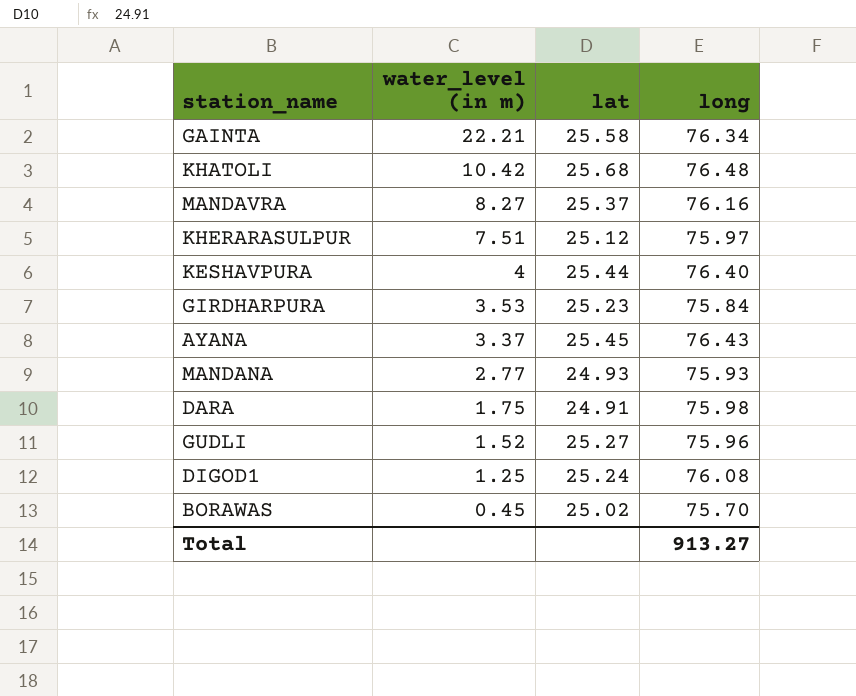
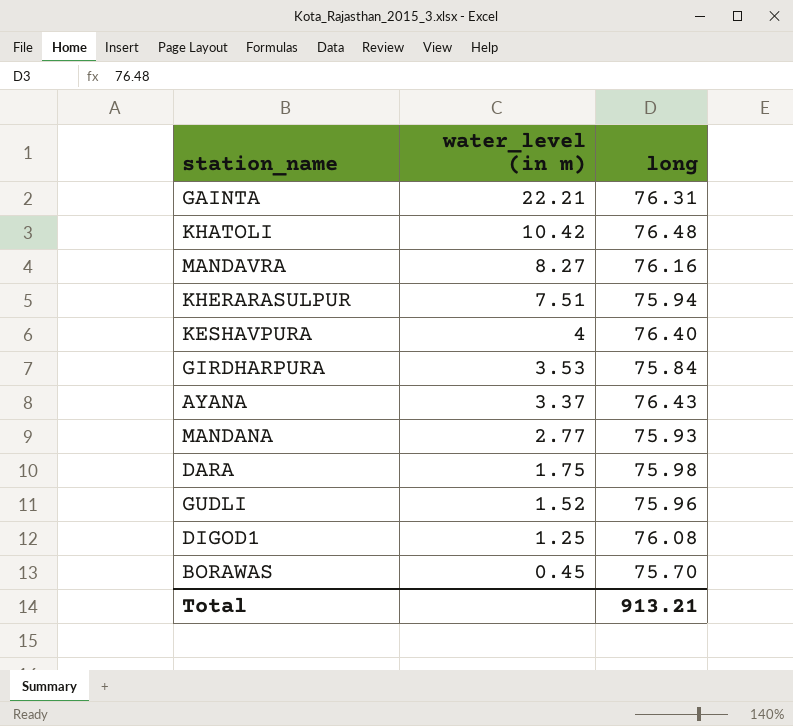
column lat | position: 3 -> none
GAINTA | long: 76.34 -> 76.31
KHERARASULPUR | long: 75.97 -> 75.94
Total | long: 913.27 -> 913.21

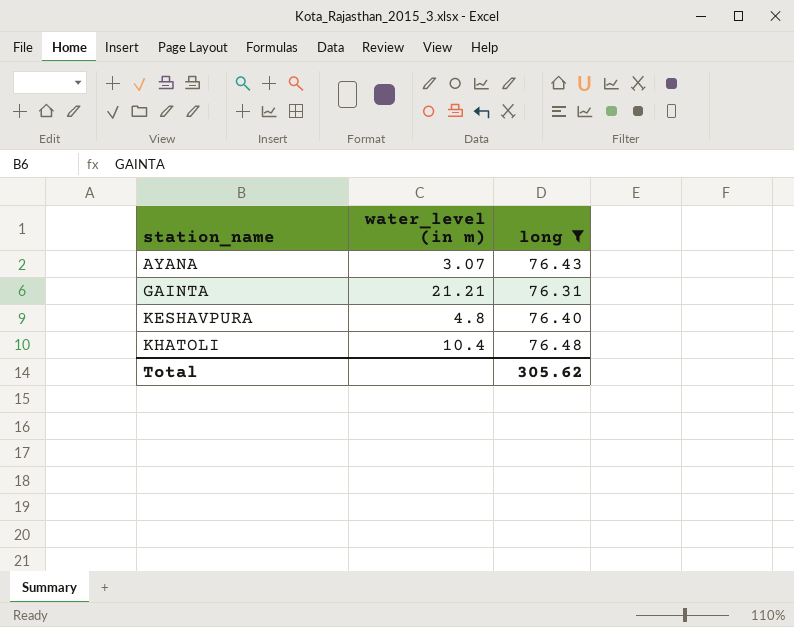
filter: none -> long >= 76.31
row order: water_level (in m) descending -> station_name ascending
AYANA | water_level (in m): 3.37 -> 3.07
GAINTA | water_level (in m): 22.21 -> 21.21
KESHAVPURA | water_level (in m): 4 -> 4.8
KHATOLI | water_level (in m): 10.42 -> 10.4
Total | long: 913.21 -> 305.62

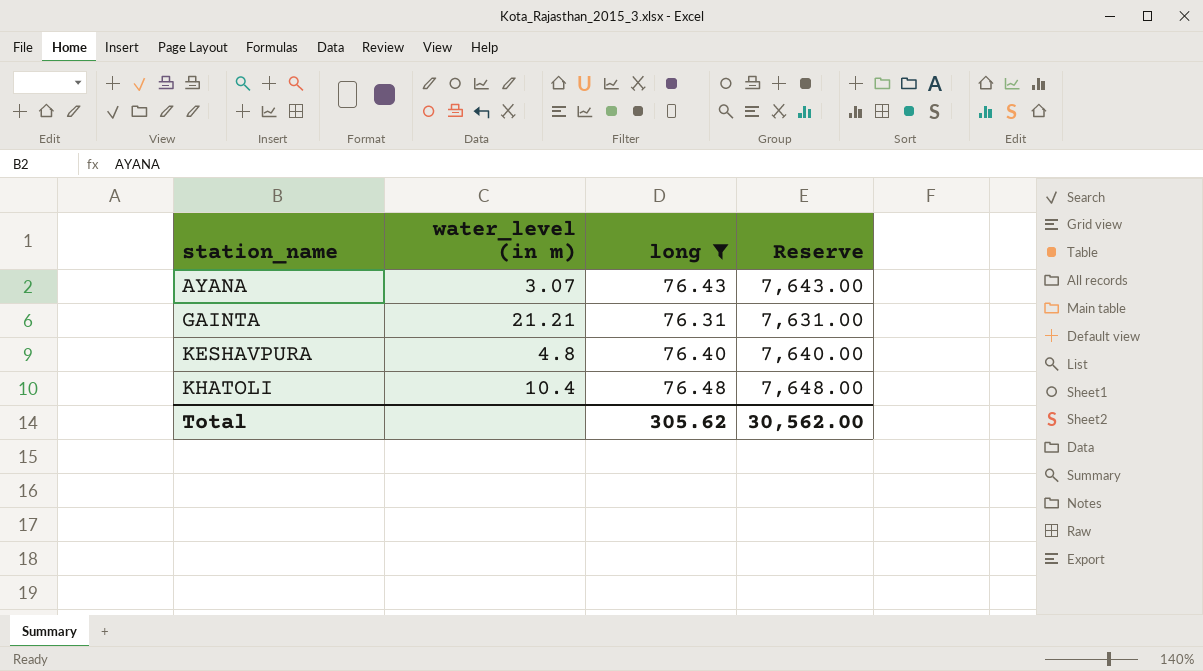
column Reserve | formula: none -> [long] * 100

